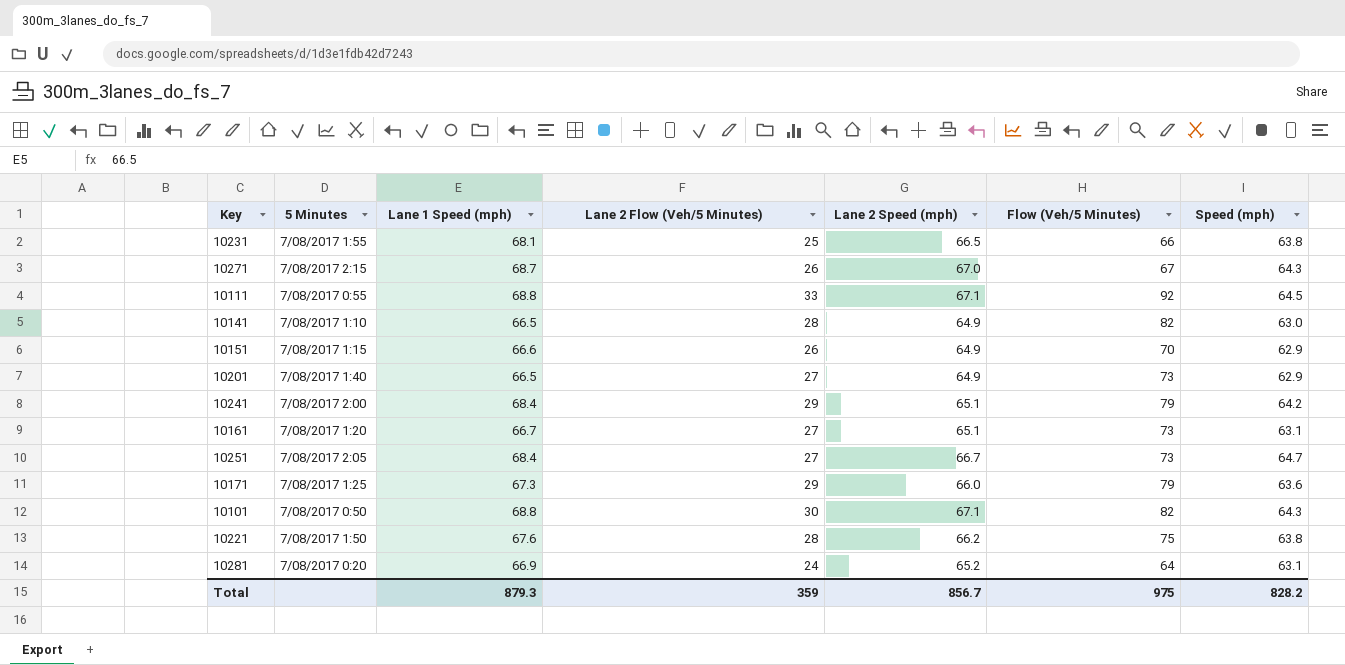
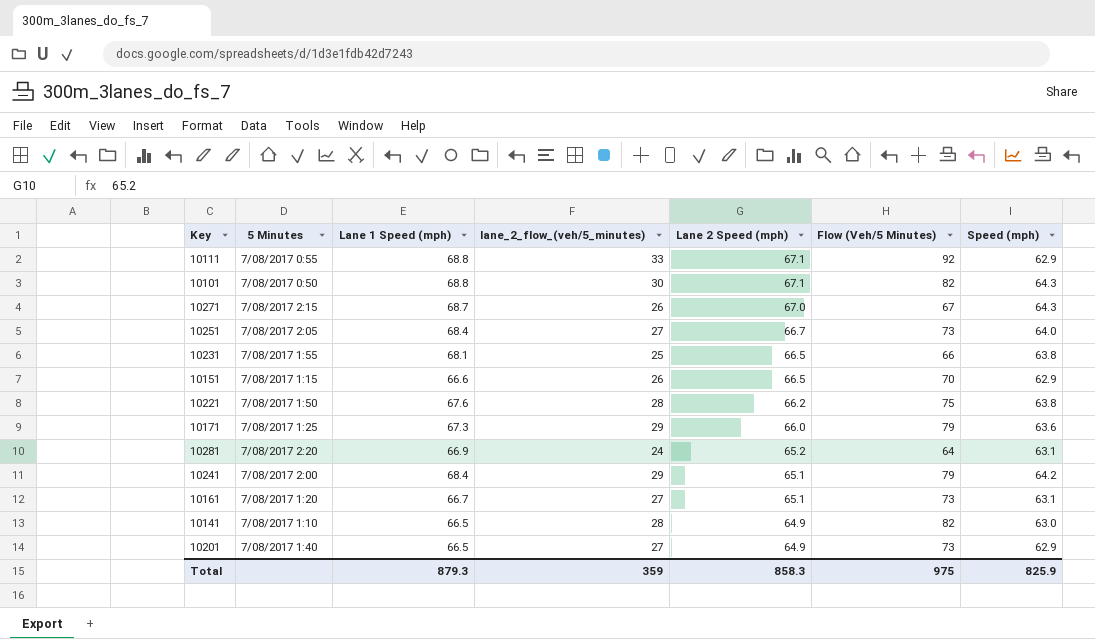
row order: none -> Lane 2 Speed (mph) descending
column name: Lane 2 Flow (Veh/5 Minutes) -> lane_2_flow_(veh/5_minutes)
10111 | Speed (mph): 64.5 -> 62.9
10251 | Speed (mph): 64.7 -> 64.0
10151 | Lane 2 Speed (mph): 64.9 -> 66.5
10281 | 5 Minutes: 7/08/2017 0:20 -> 7/08/2017 2:20
Total | Lane 2 Speed (mph): 856.7 -> 858.3
Total | Speed (mph): 828.2 -> 825.9

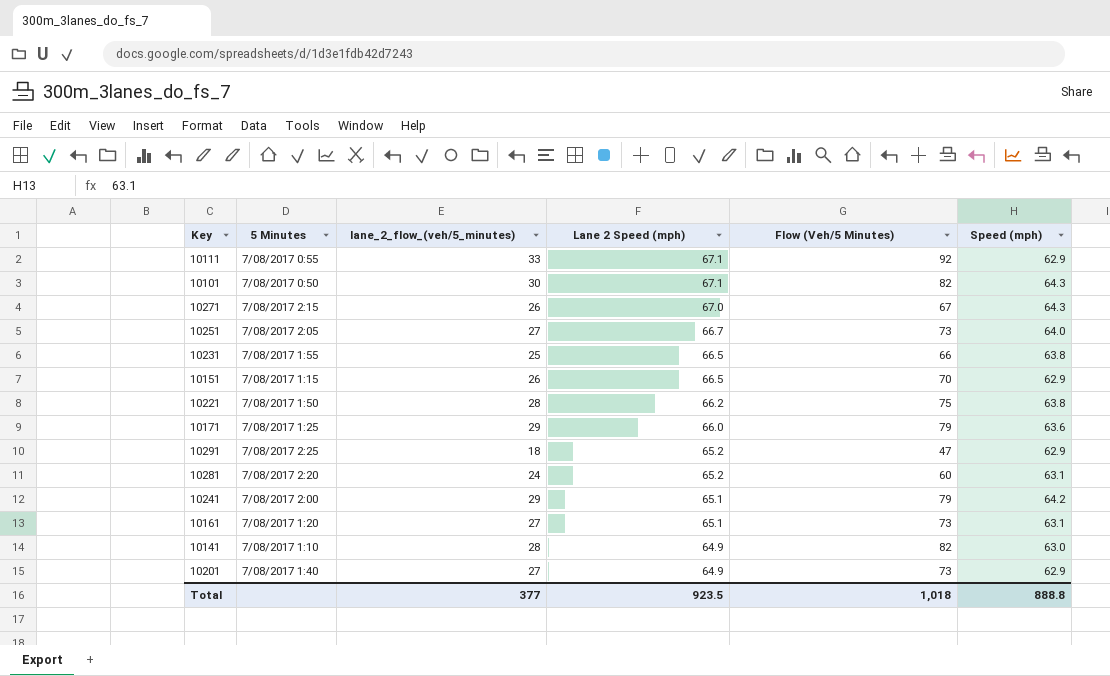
column Lane 1 Speed (mph) | position: 3 -> none
row 10291: none -> 7/08/2017 2:25 | 18 | 65.2 | 47 | 62.9
10281 | Flow (Veh/5 Minutes): 64 -> 60
Total | lane_2_flow_(veh/5_minutes): 359 -> 377
Total | Lane 2 Speed (mph): 858.3 -> 923.5
Total | Flow (Veh/5 Minutes): 975 -> 1,018
Total | Speed (mph): 825.9 -> 888.8

